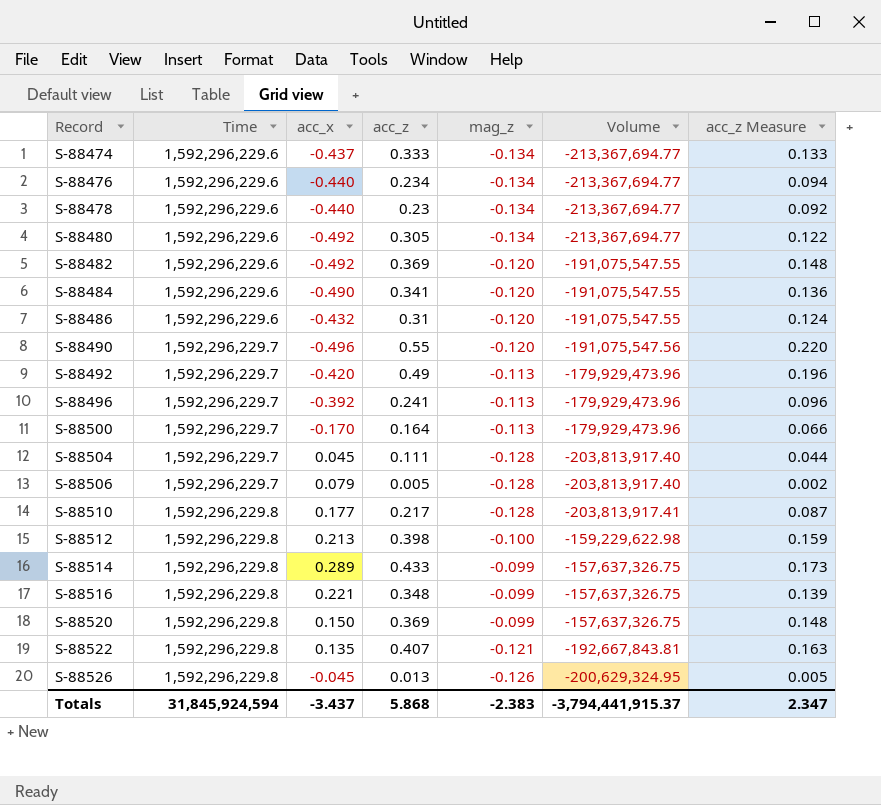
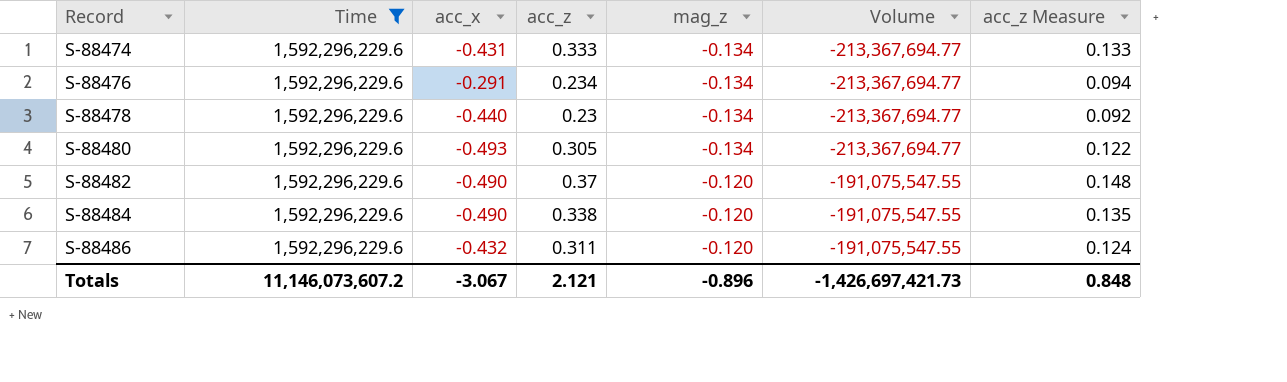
filter: none -> Time = 1,592,296,229.6
S-88474 | acc_x: -0.437 -> -0.431
S-88476 | acc_x: -0.440 -> -0.291
S-88480 | acc_x: -0.492 -> -0.493
S-88482 | acc_x: -0.492 -> -0.490
S-88482 | acc_z: 0.369 -> 0.37
S-88484 | acc_z: 0.341 -> 0.338
S-88484 | acc_z Measure: 0.136 -> 0.135
S-88486 | acc_z: 0.31 -> 0.311
Totals | Time: 31,845,924,594 -> 11,146,073,607.2
Totals | acc_x: -3.437 -> -3.067
Totals | acc_z: 5.868 -> 2.121
Totals | mag_z: -2.383 -> -0.896
Totals | Volume: -3,794,441,915.37 -> -1,426,697,421.73
Totals | acc_z Measure: 2.347 -> 0.848

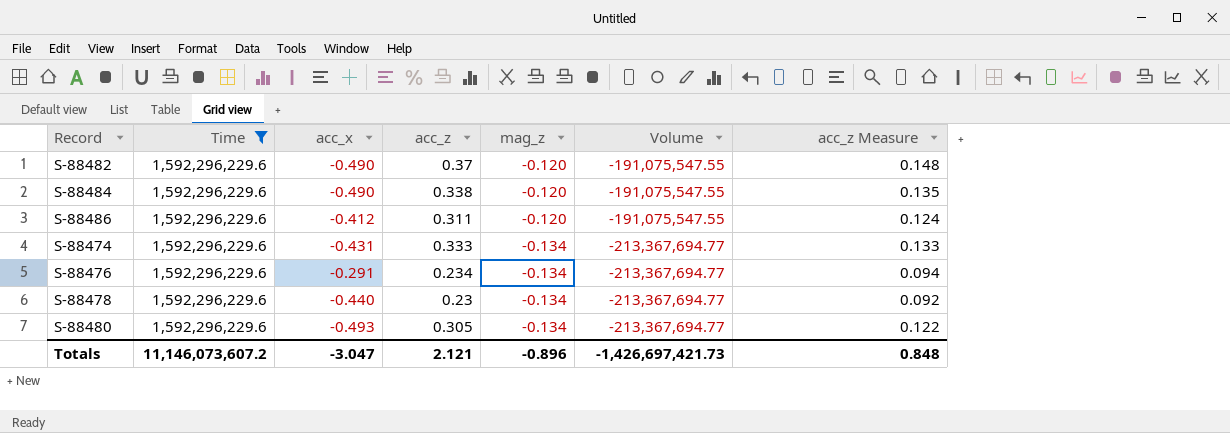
row order: Record ascending -> mag_z descending
S-88486 | acc_x: -0.432 -> -0.412
Totals | acc_x: -3.067 -> -3.047

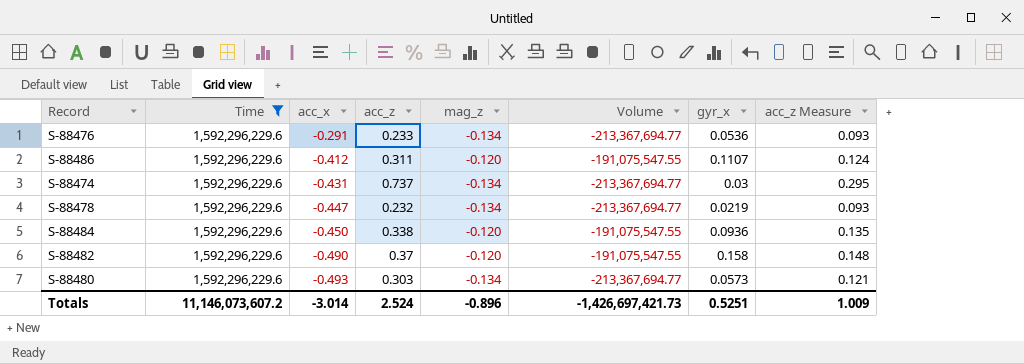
row order: mag_z descending -> acc_x descending
column gyr_x | position: none -> 7
S-88476 | acc_z: 0.234 -> 0.233
S-88476 | acc_z Measure: 0.094 -> 0.093
S-88474 | acc_z: 0.333 -> 0.737
S-88474 | acc_z Measure: 0.133 -> 0.295
S-88478 | acc_x: -0.440 -> -0.447
S-88478 | acc_z: 0.23 -> 0.232
S-88478 | acc_z Measure: 0.092 -> 0.093
S-88484 | acc_x: -0.490 -> -0.450
S-88480 | acc_z: 0.305 -> 0.303
S-88480 | acc_z Measure: 0.122 -> 0.121
Totals | acc_x: -3.047 -> -3.014
Totals | acc_z: 2.121 -> 2.524
Totals | acc_z Measure: 0.848 -> 1.009

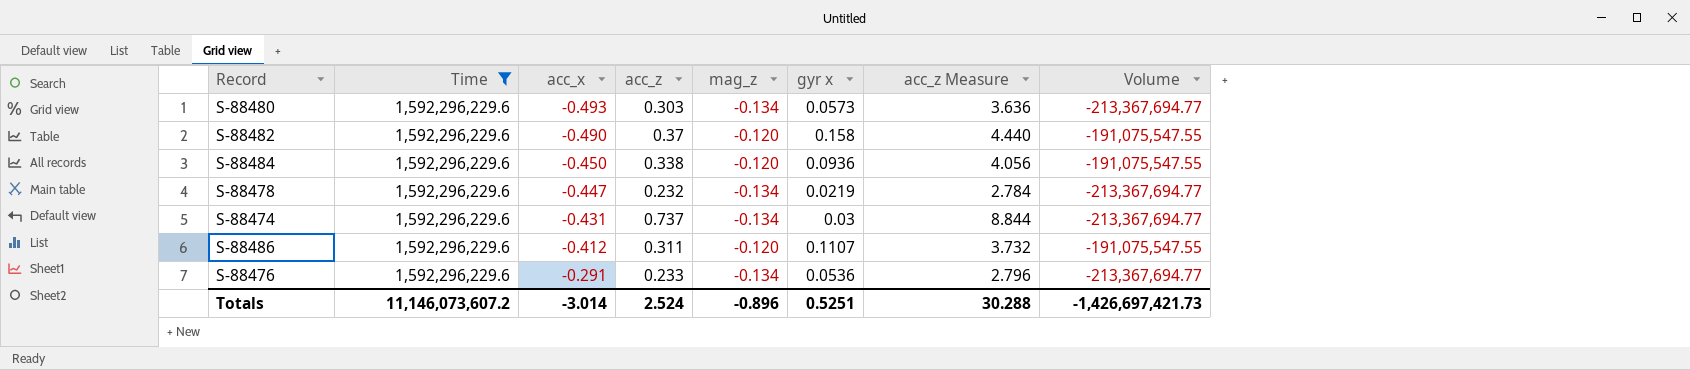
row order: acc_x descending -> acc_x ascending
column name: gyr_x -> gyr x
column acc_z Measure | formula: [acc_z] * 0.4 -> [acc_z] * 12
column Volume | position: 6 -> 8
Totals | acc_z Measure: 1.009 -> 30.288

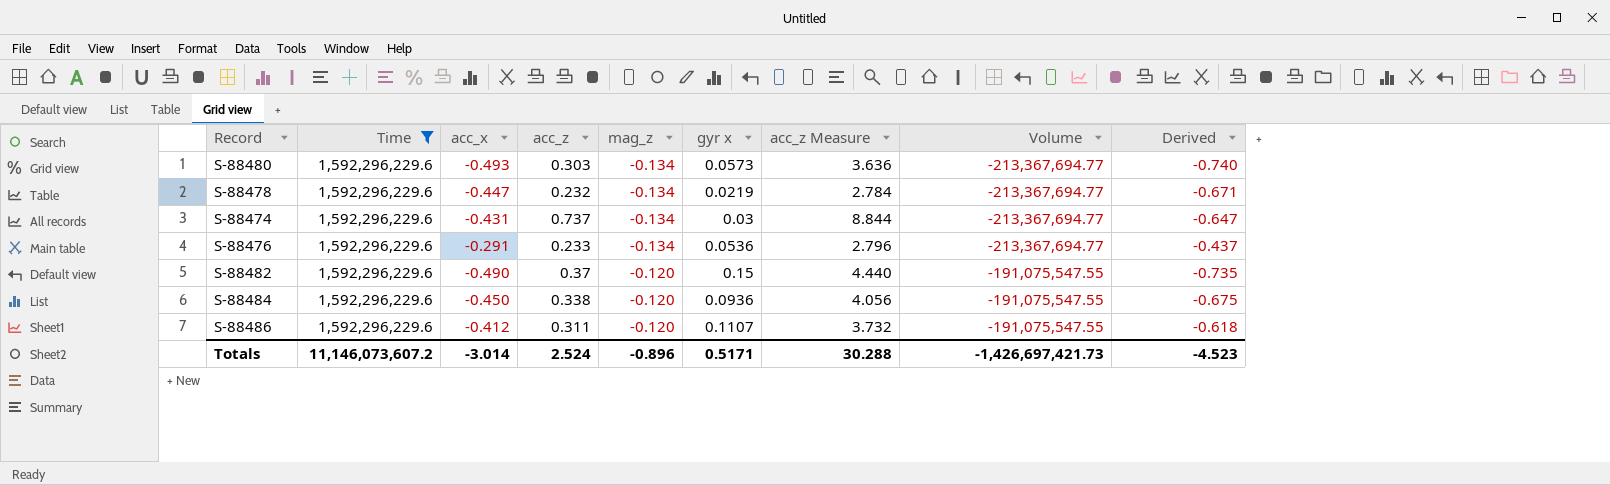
row order: acc_x ascending -> mag_z ascending
column Derived | formula: none -> [acc_x] * 1.5
S-88482 | gyr x: 0.158 -> 0.15
Totals | gyr x: 0.5251 -> 0.5171

